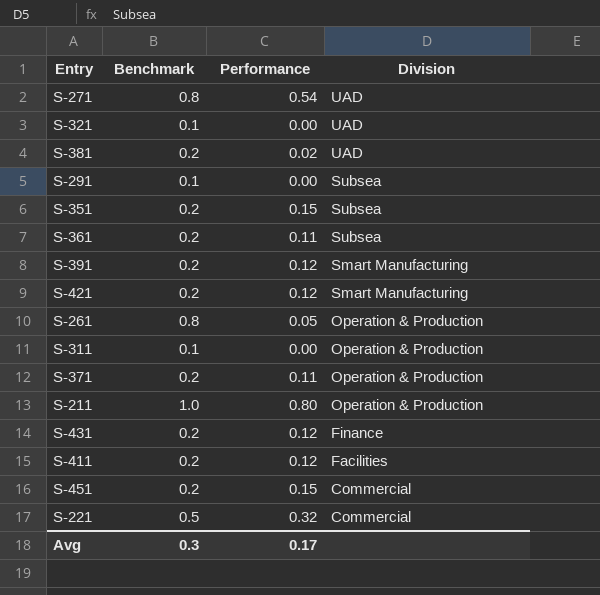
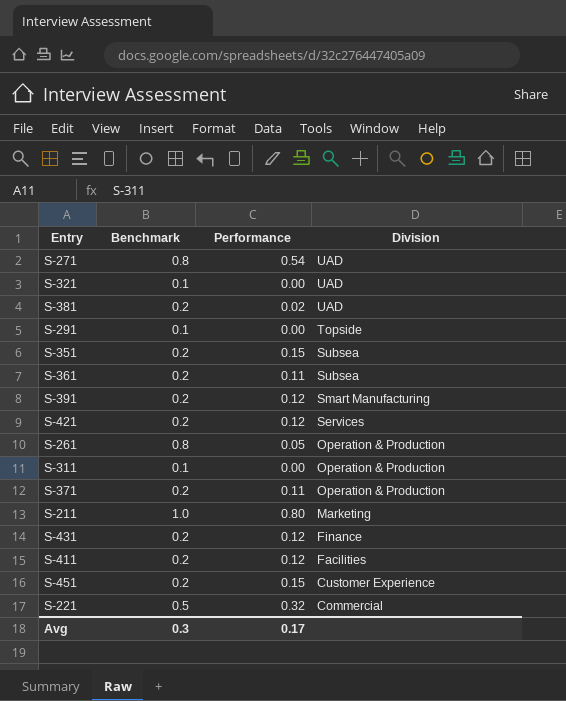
S-291 | Division: Subsea -> Topside
S-421 | Division: Smart Manufacturing -> Services
S-211 | Division: Operation & Production -> Marketing
S-451 | Division: Commercial -> Customer Experience

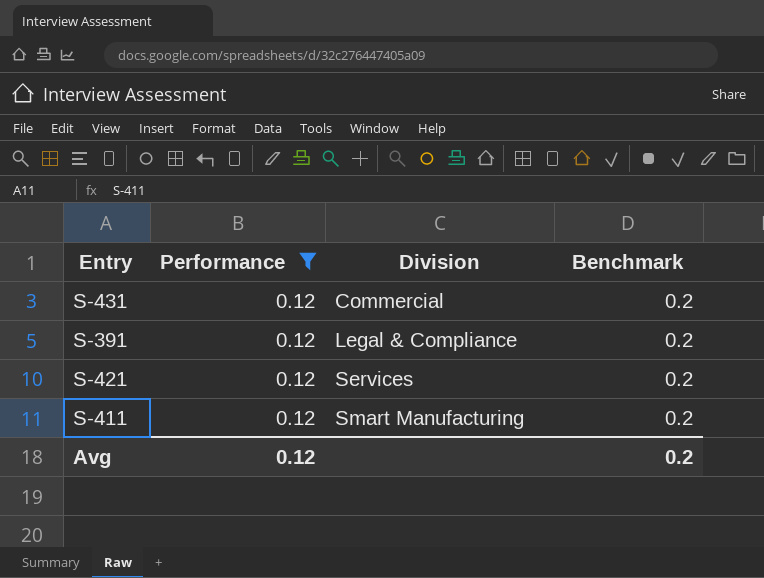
filter: none -> Performance = 0.12
row order: Division descending -> Division ascending
column Benchmark | position: 2 -> 4
S-431 | Division: Finance -> Commercial
S-391 | Division: Smart Manufacturing -> Legal & Compliance
S-411 | Division: Facilities -> Smart Manufacturing
Avg | Performance: 0.17 -> 0.12
Avg | Benchmark: 0.3 -> 0.2

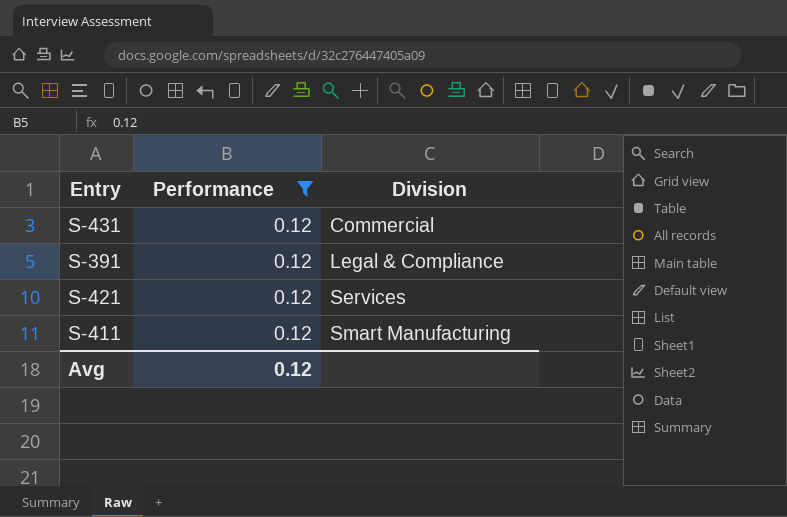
column Benchmark | position: 4 -> none

